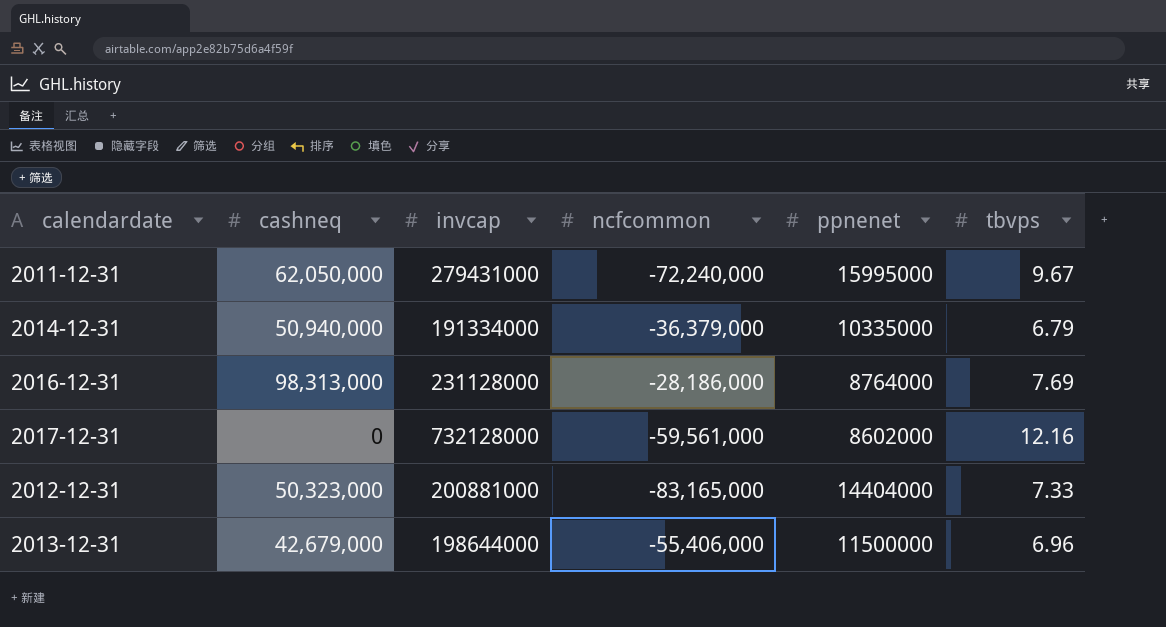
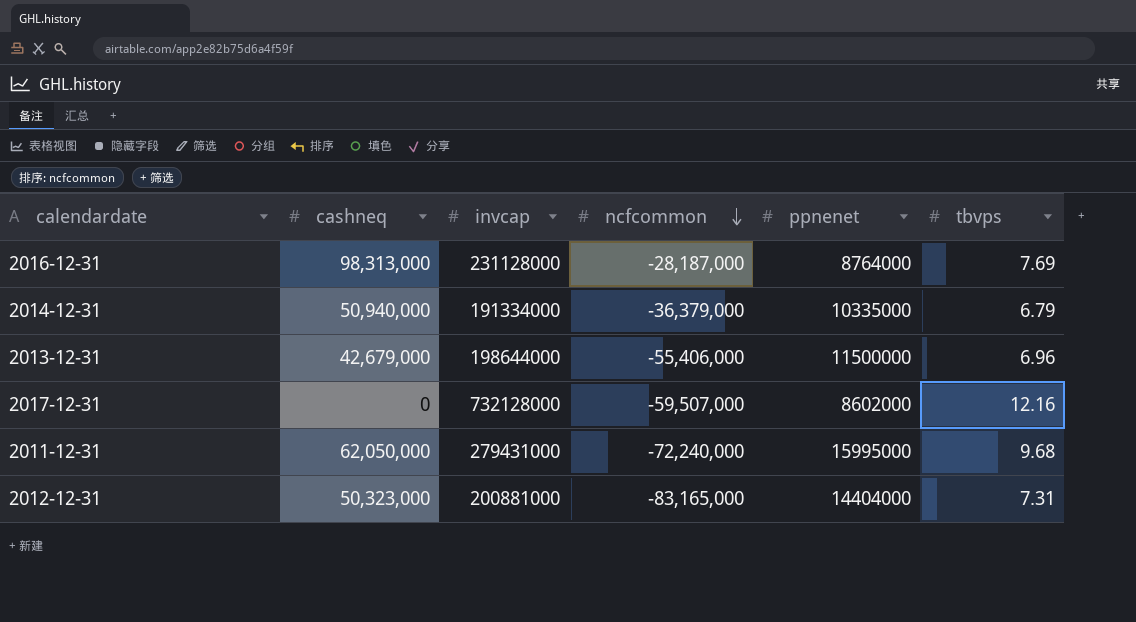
row order: none -> ncfcommon descending
2016-12-31 | ncfcommon: -28,186,000 -> -28,187,000
2017-12-31 | ncfcommon: -59,561,000 -> -59,507,000
2011-12-31 | tbvps: 9.67 -> 9.68
2012-12-31 | tbvps: 7.33 -> 7.31

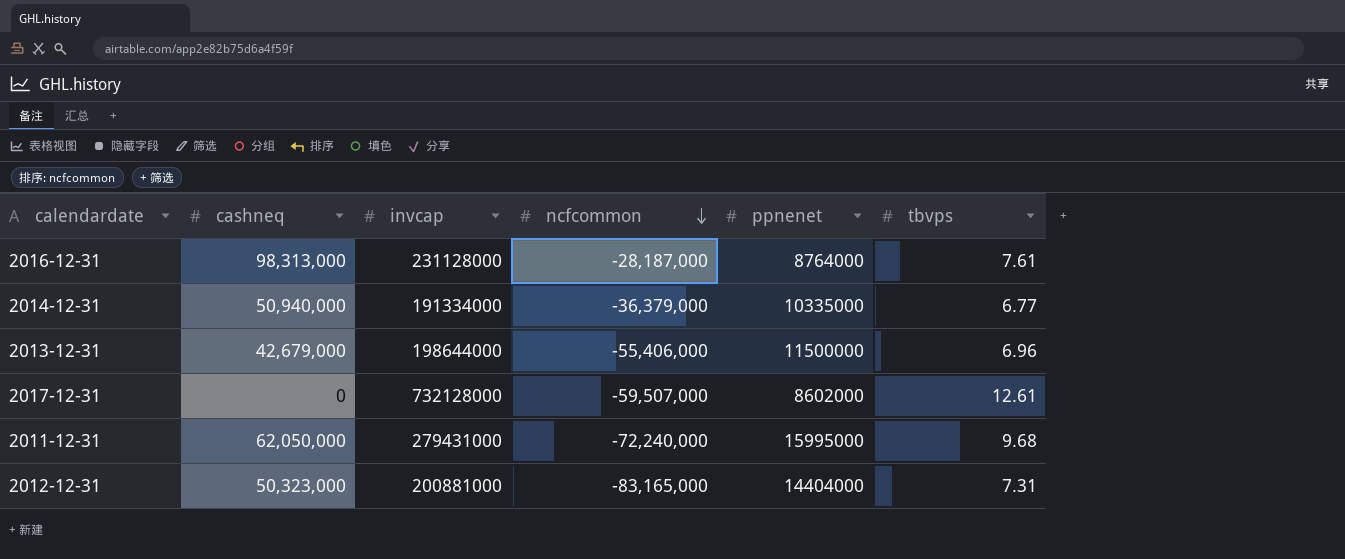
2016-12-31 | tbvps: 7.69 -> 7.61
2014-12-31 | tbvps: 6.79 -> 6.77
2017-12-31 | tbvps: 12.16 -> 12.61

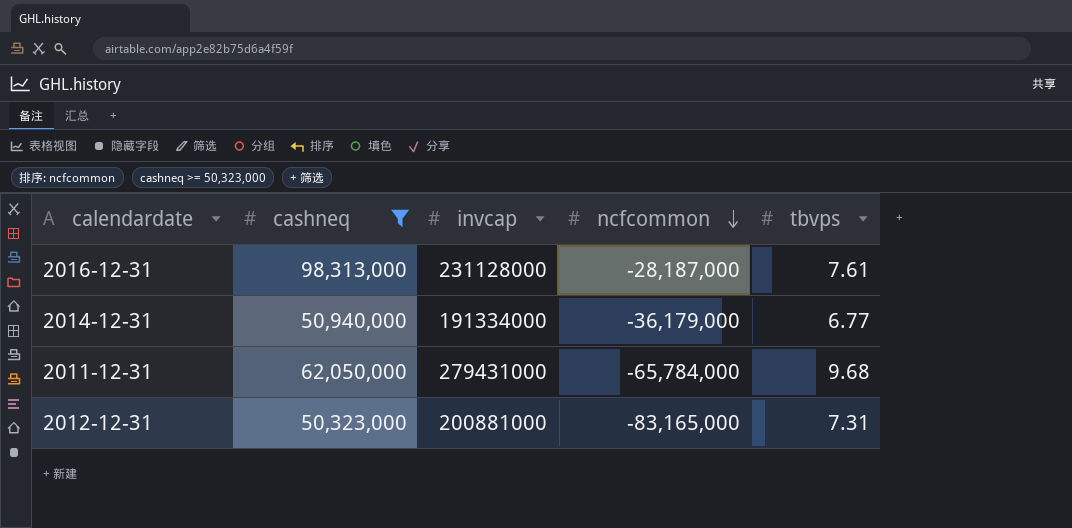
filter: none -> cashneq >= 50,323,000
column ppnenet | position: 5 -> none
2014-12-31 | ncfcommon: -36,379,000 -> -36,179,000
2011-12-31 | ncfcommon: -72,240,000 -> -65,784,000

